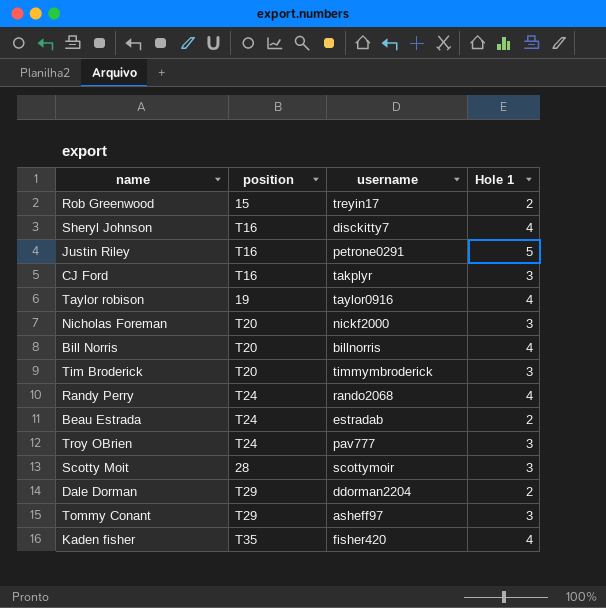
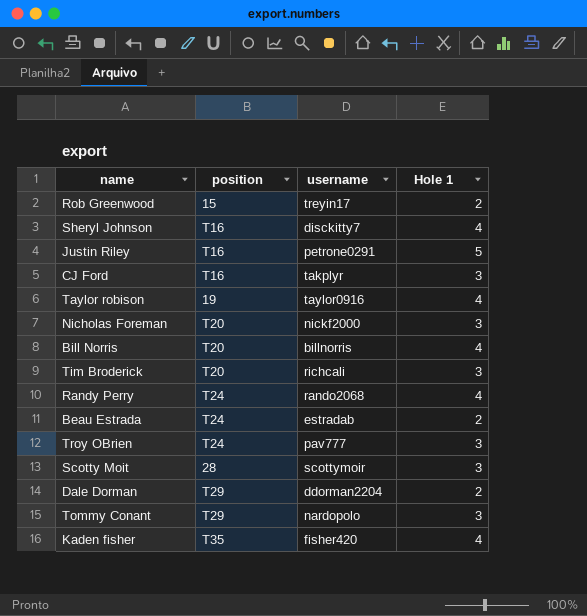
Tim Broderick | username: timmymbroderick -> richcali
Tommy Conant | username: asheff97 -> nardopolo

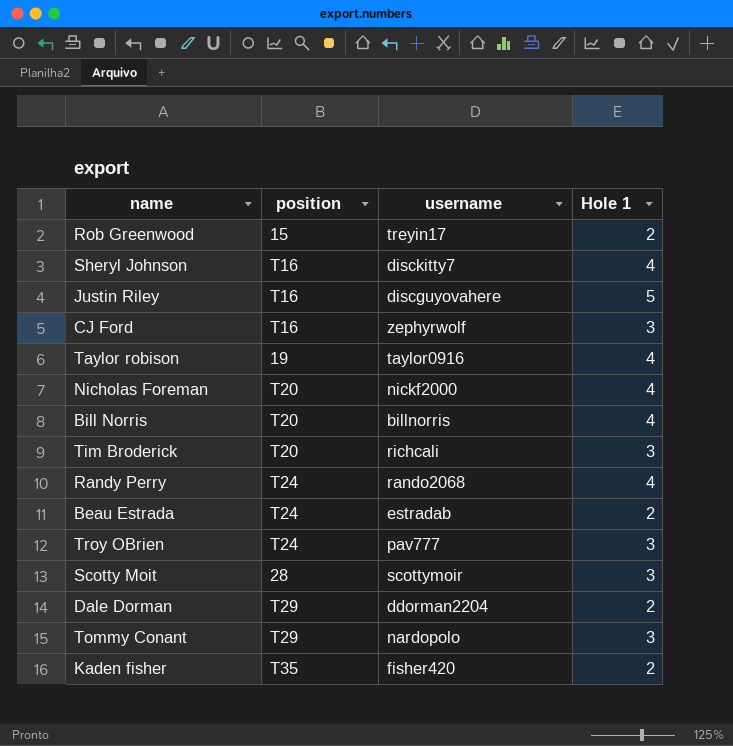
Justin Riley | username: petrone0291 -> discguyovahere
CJ Ford | username: takplyr -> zephyrwolf
Nicholas Foreman | Hole 1: 3 -> 4
Kaden fisher | Hole 1: 4 -> 2

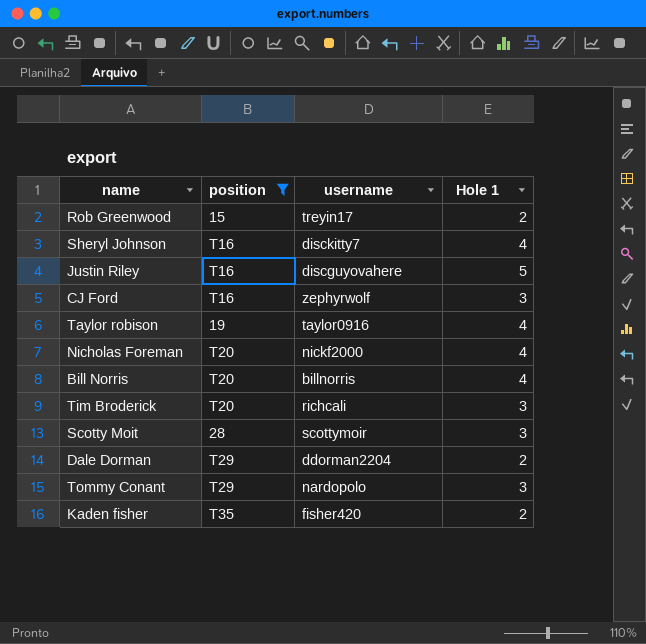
filter: none -> position != T24

